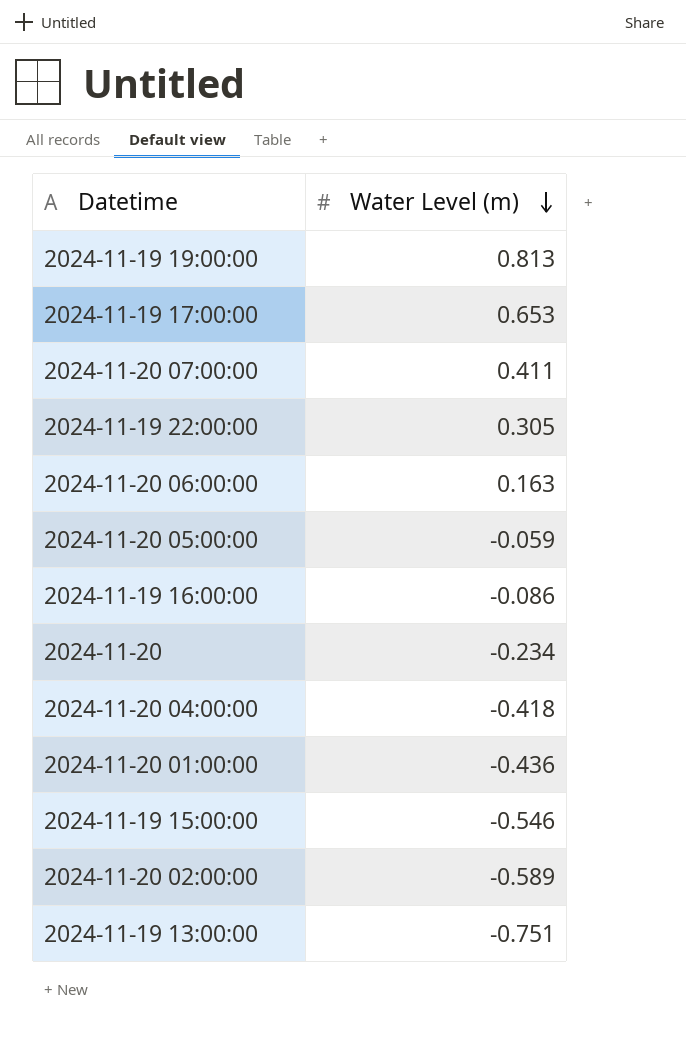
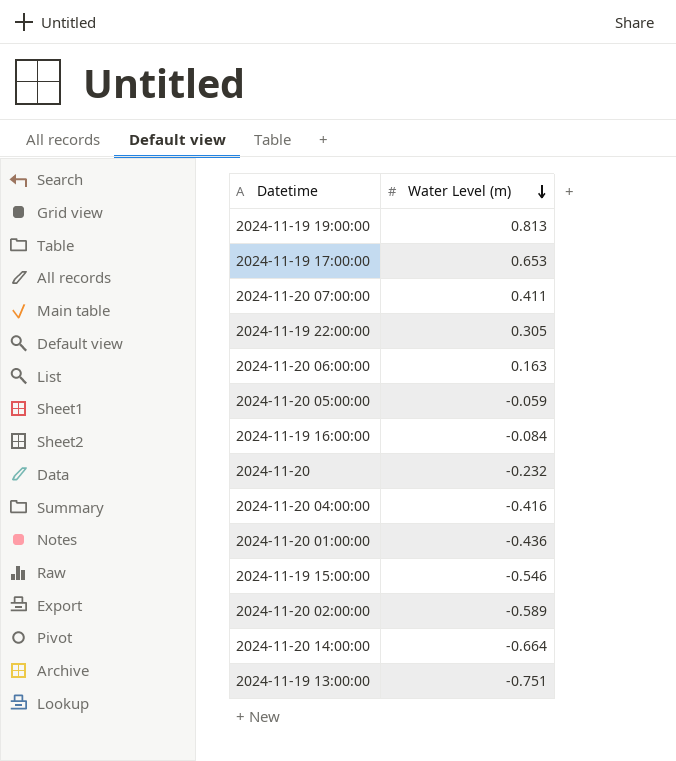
2024-11-19 16:00:00 | Water Level (m): -0.086 -> -0.084
2024-11-20 | Water Level (m): -0.234 -> -0.232
2024-11-20 04:00:00 | Water Level (m): -0.418 -> -0.416
row 2024-11-20 14:00:00: none -> -0.664

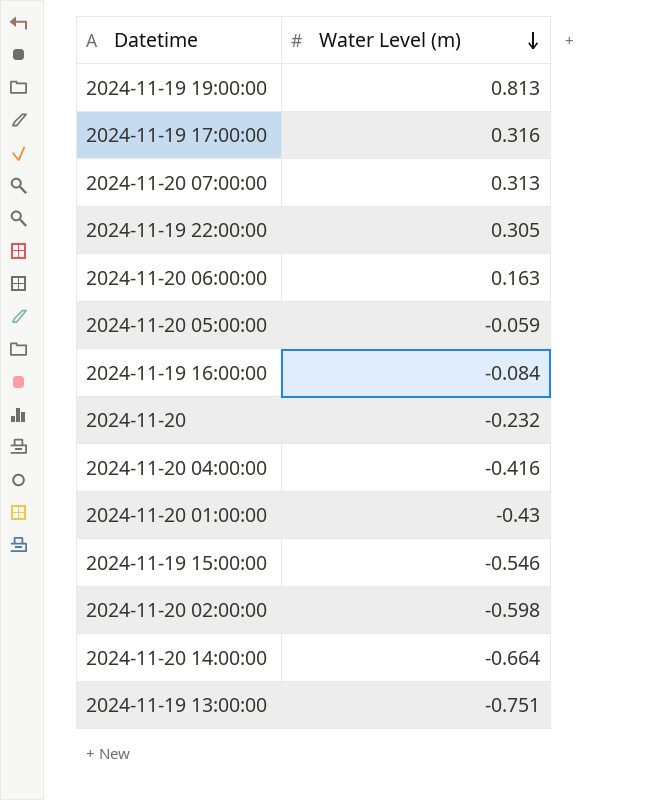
2024-11-19 17:00:00 | Water Level (m): 0.653 -> 0.316
2024-11-20 07:00:00 | Water Level (m): 0.411 -> 0.313
2024-11-20 01:00:00 | Water Level (m): -0.436 -> -0.43
2024-11-20 02:00:00 | Water Level (m): -0.589 -> -0.598

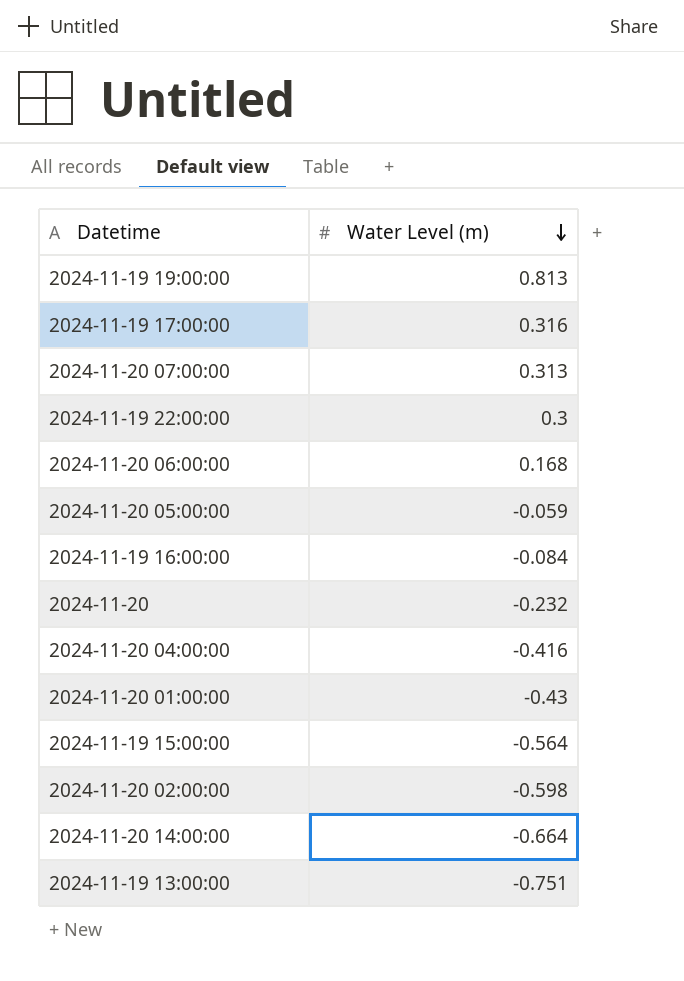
2024-11-19 22:00:00 | Water Level (m): 0.305 -> 0.3
2024-11-20 06:00:00 | Water Level (m): 0.163 -> 0.168
2024-11-19 15:00:00 | Water Level (m): -0.546 -> -0.564

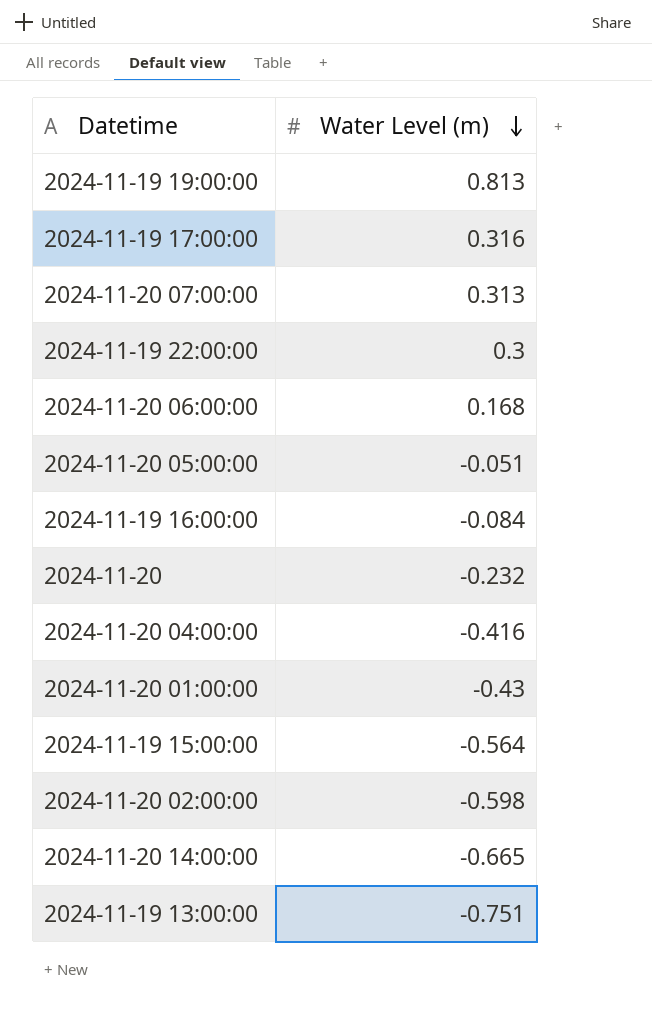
2024-11-20 05:00:00 | Water Level (m): -0.059 -> -0.051
2024-11-20 14:00:00 | Water Level (m): -0.664 -> -0.665

